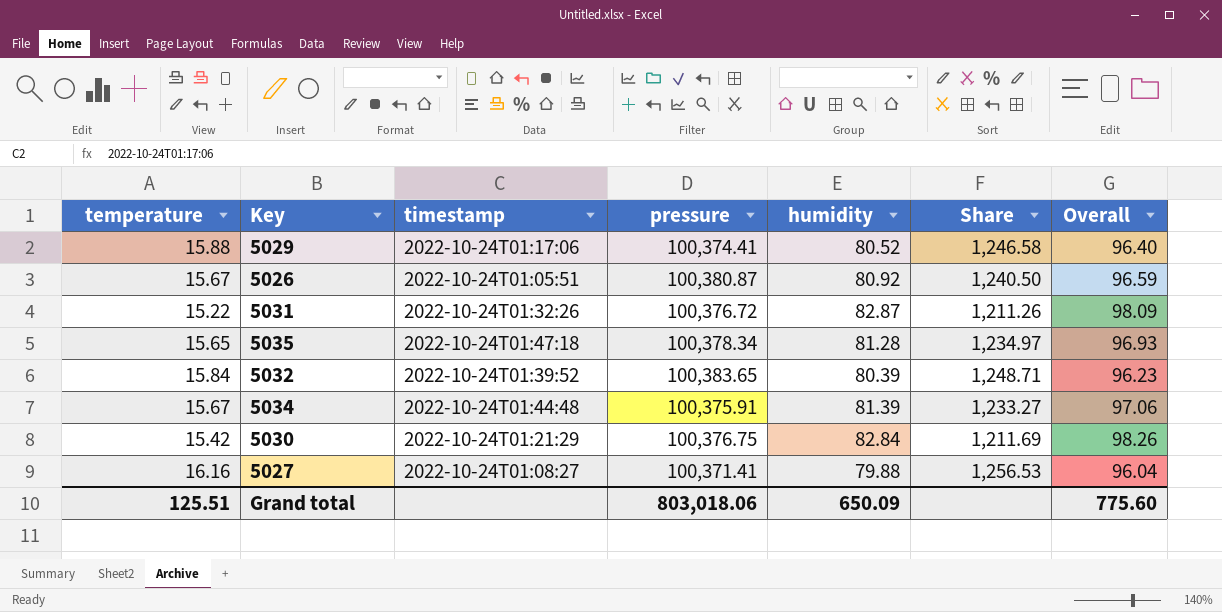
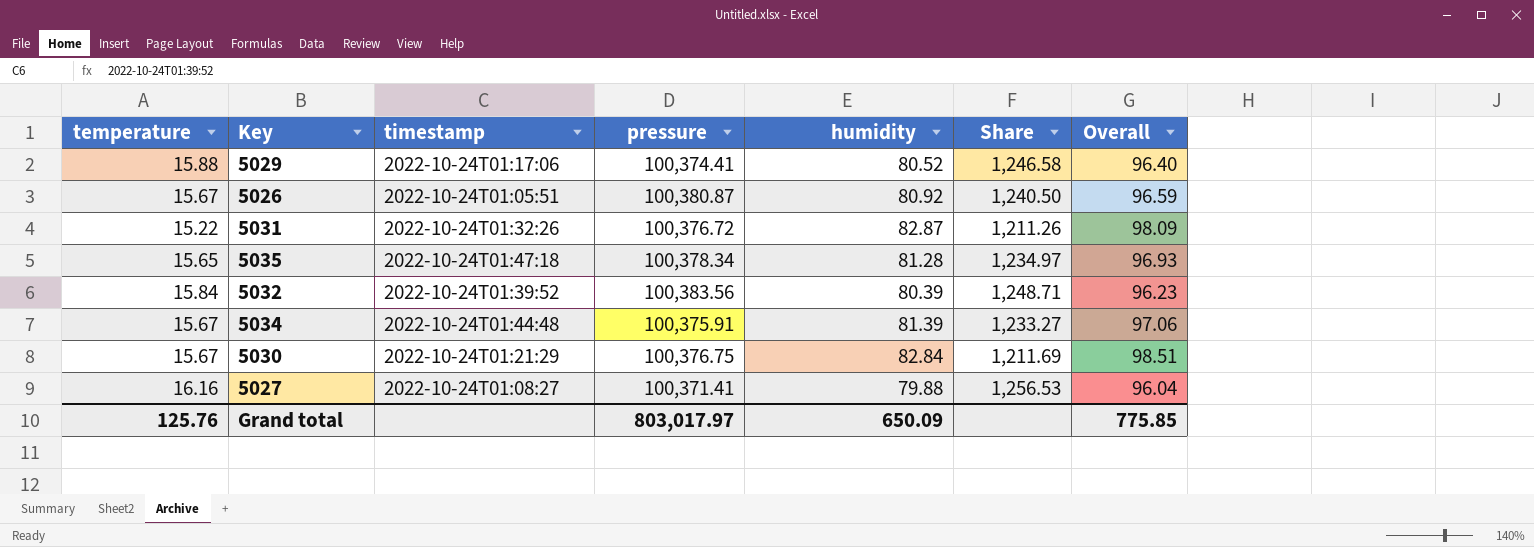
5032 | pressure: 100,383.65 -> 100,383.56
5030 | temperature: 15.42 -> 15.67
5030 | Overall: 98.26 -> 98.51
Grand total | temperature: 125.51 -> 125.76
Grand total | pressure: 803,018.06 -> 803,017.97
Grand total | Overall: 775.60 -> 775.85

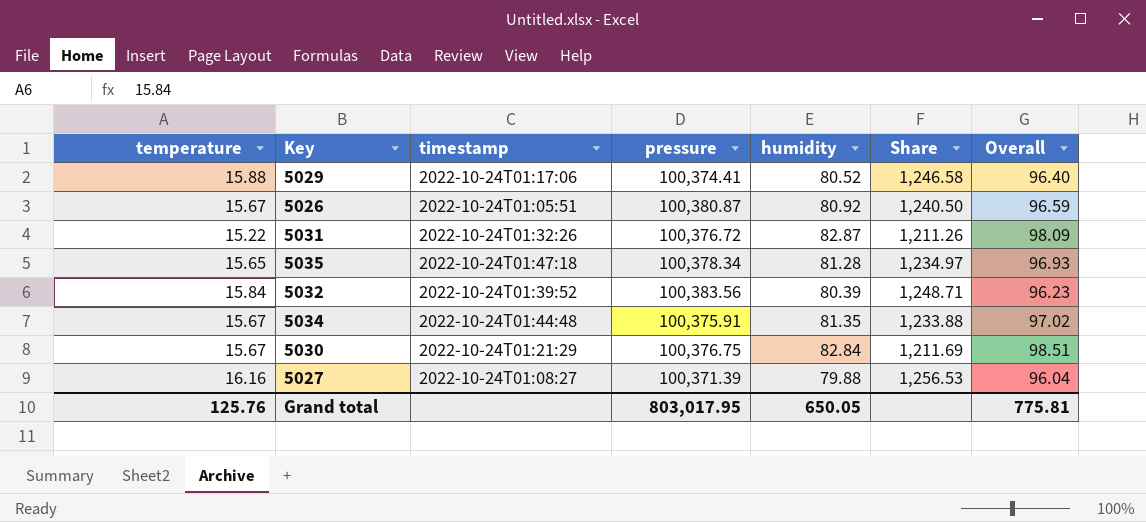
5034 | humidity: 81.39 -> 81.35
5034 | Share: 1,233.27 -> 1,233.88
5034 | Overall: 97.06 -> 97.02
5027 | pressure: 100,371.41 -> 100,371.39
Grand total | pressure: 803,017.97 -> 803,017.95
Grand total | humidity: 650.09 -> 650.05
Grand total | Overall: 775.85 -> 775.81

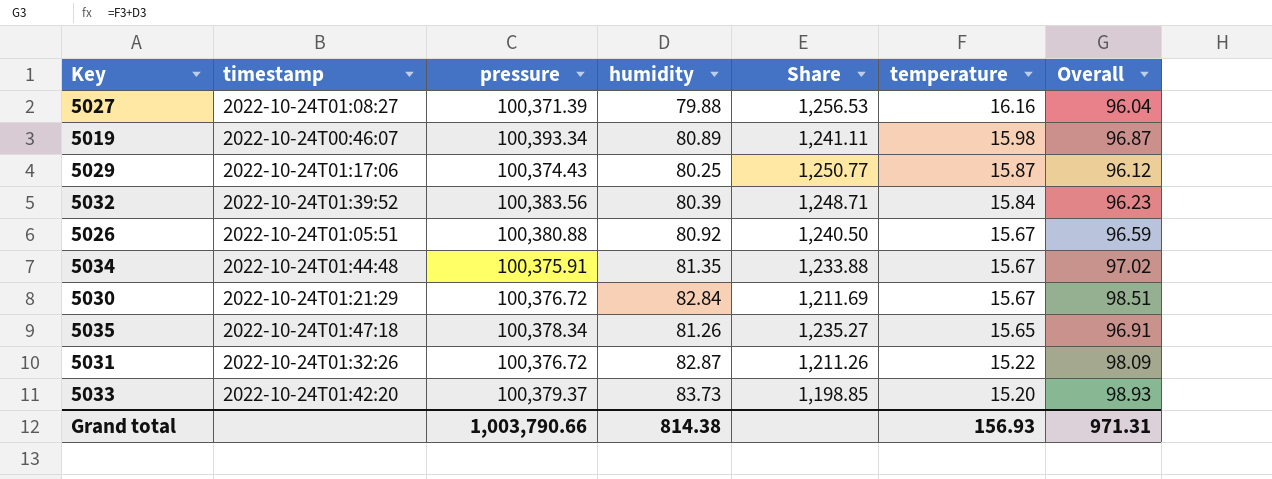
row order: none -> temperature descending
column temperature | position: 1 -> 6
row 5019: none -> 2022-10-24T00:46:07 | 100,393.34 | 80.89 | 1,241.11 | 15.98 | 96.87
5029 | pressure: 100,374.41 -> 100,374.43
5029 | humidity: 80.52 -> 80.25
5029 | Share: 1,246.58 -> 1,250.77
5029 | temperature: 15.88 -> 15.87
5029 | Overall: 96.40 -> 96.12
5026 | pressure: 100,380.87 -> 100,380.88
5030 | pressure: 100,376.75 -> 100,376.72
5035 | humidity: 81.28 -> 81.26
5035 | Share: 1,234.97 -> 1,235.27
5035 | Overall: 96.93 -> 96.91
row 5033: none -> 2022-10-24T01:42:20 | 100,379.37 | 83.73 | 1,198.85 | 15.20 | 98.93
Grand total | pressure: 803,017.95 -> 1,003,790.66
Grand total | humidity: 650.05 -> 814.38
Grand total | temperature: 125.76 -> 156.93
Grand total | Overall: 775.81 -> 971.31

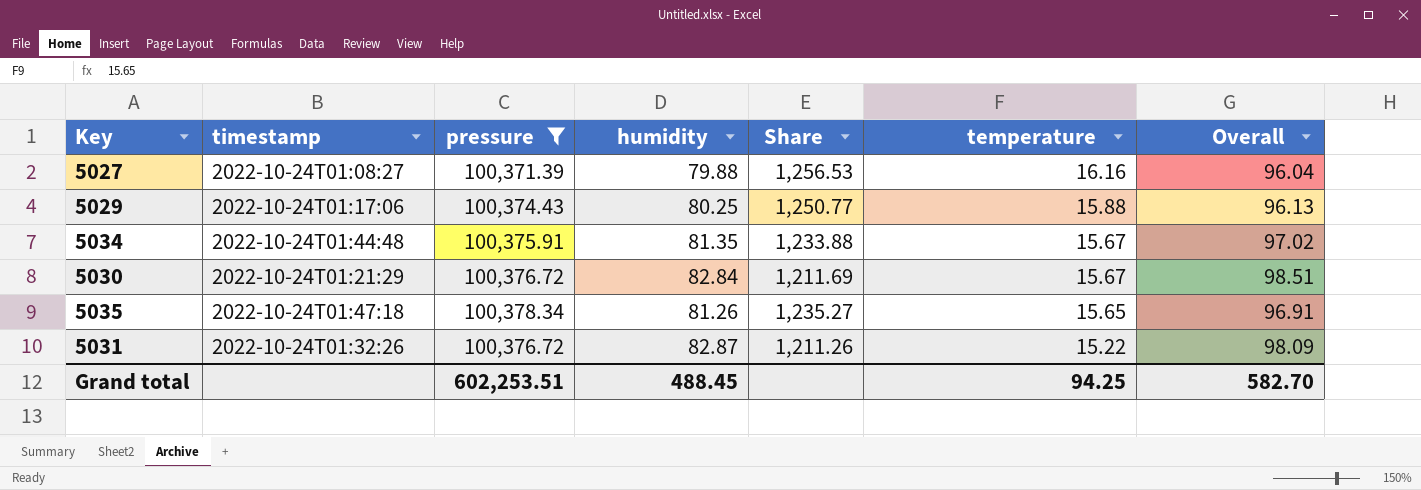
filter: none -> pressure <= 100,378.34
5029 | temperature: 15.87 -> 15.88
5029 | Overall: 96.12 -> 96.13
Grand total | pressure: 1,003,790.66 -> 602,253.51
Grand total | humidity: 814.38 -> 488.45
Grand total | temperature: 156.93 -> 94.25
Grand total | Overall: 971.31 -> 582.70

